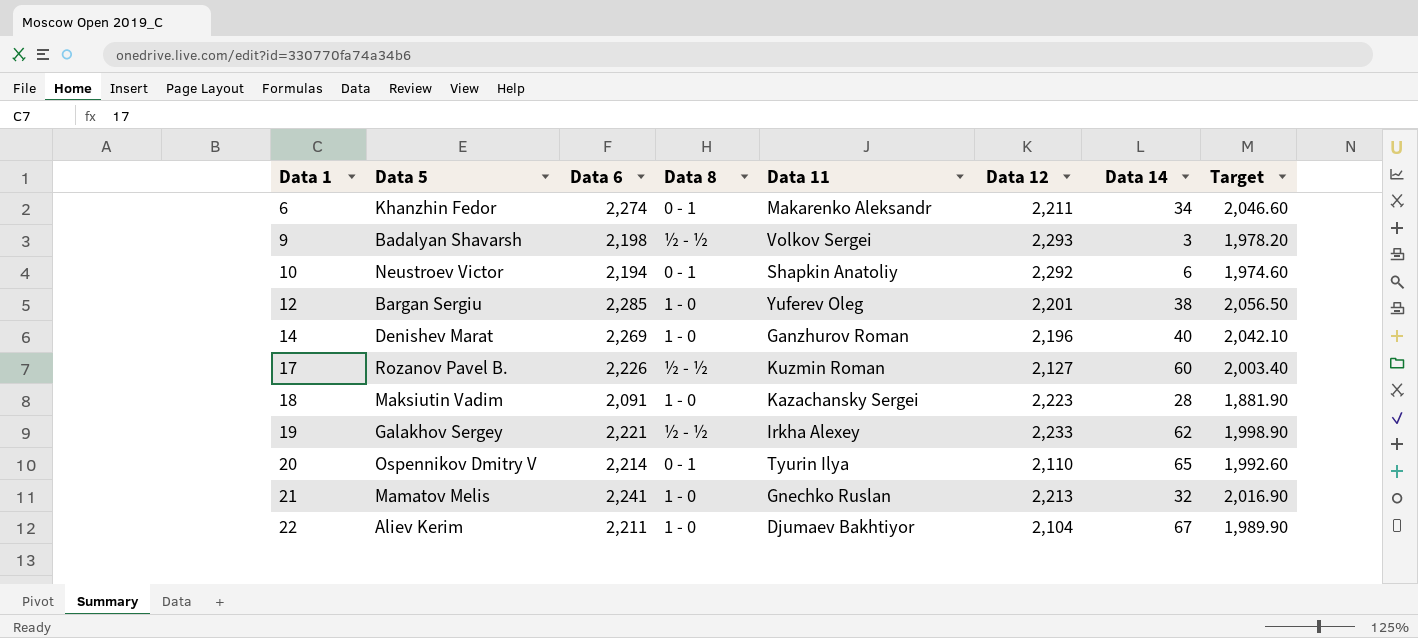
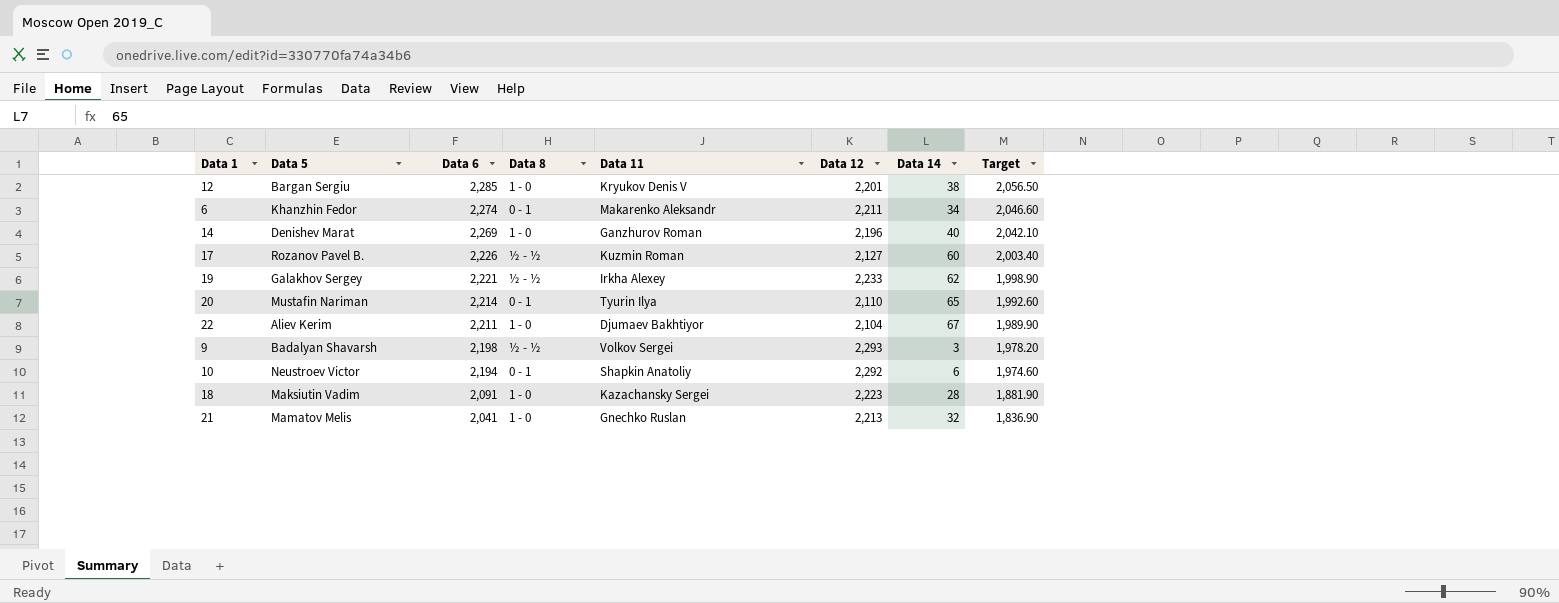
row order: Data 1 ascending -> Data 6 descending
12 | Data 11: Yuferev Oleg -> Kryukov Denis V
20 | Data 5: Ospennikov Dmitry V -> Mustafin Nariman
21 | Data 6: 2,241 -> 2,041
21 | Target: 2,016.90 -> 1,836.90

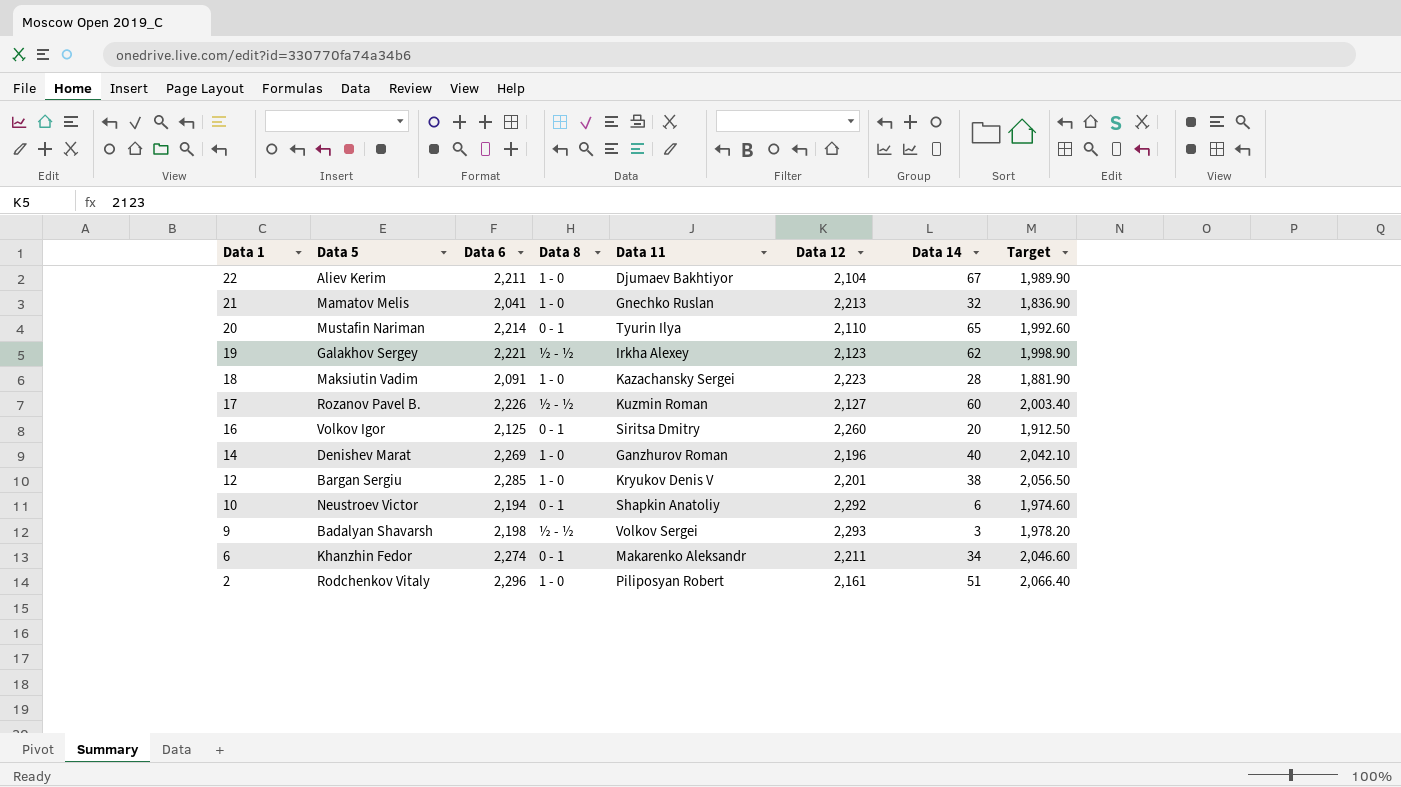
row order: Data 6 descending -> Data 1 descending
19 | Data 12: 2,233 -> 2,123
row 16: none -> Volkov Igor | 2,125 | 0 - 1 | Siritsa Dmitry | 2,260 | 20 | 1,912.50
row 2: none -> Rodchenkov Vitaly | 2,296 | 1 - 0 | Piliposyan Robert | 2,161 | 51 | 2,066.40

